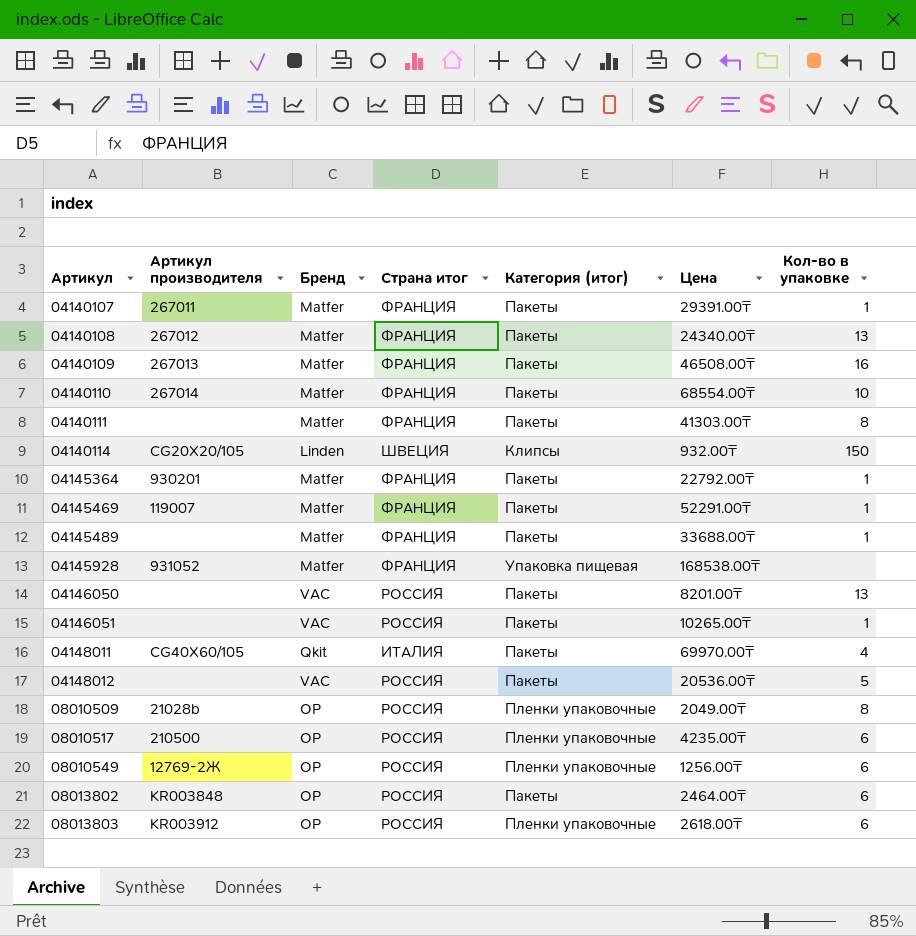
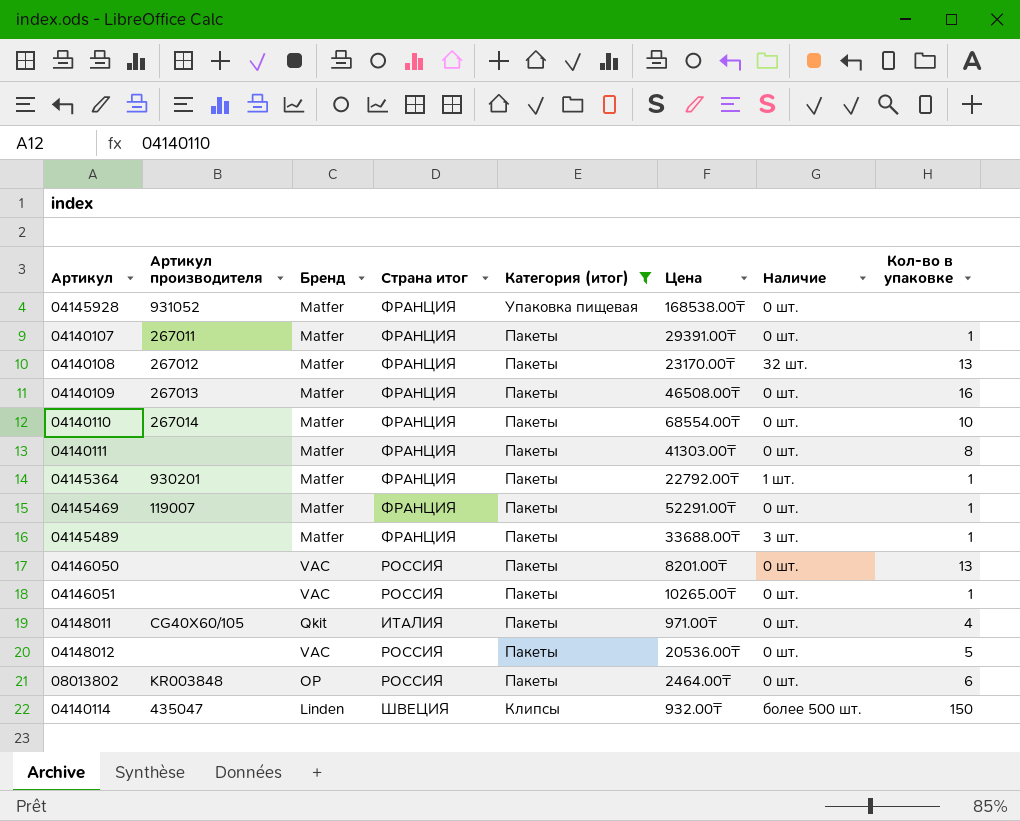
filter: none -> Категория (итог) != Пленки упаковочные
row order: Артикул ascending -> Категория (итог) descending
column Наличие | position: none -> 7
04140108 | Цена: 24340.00₸ -> 23170.00₸
04148011 | Цена: 69970.00₸ -> 971.00₸
04140114 | Артикул производителя: CG20X20/105 -> 435047

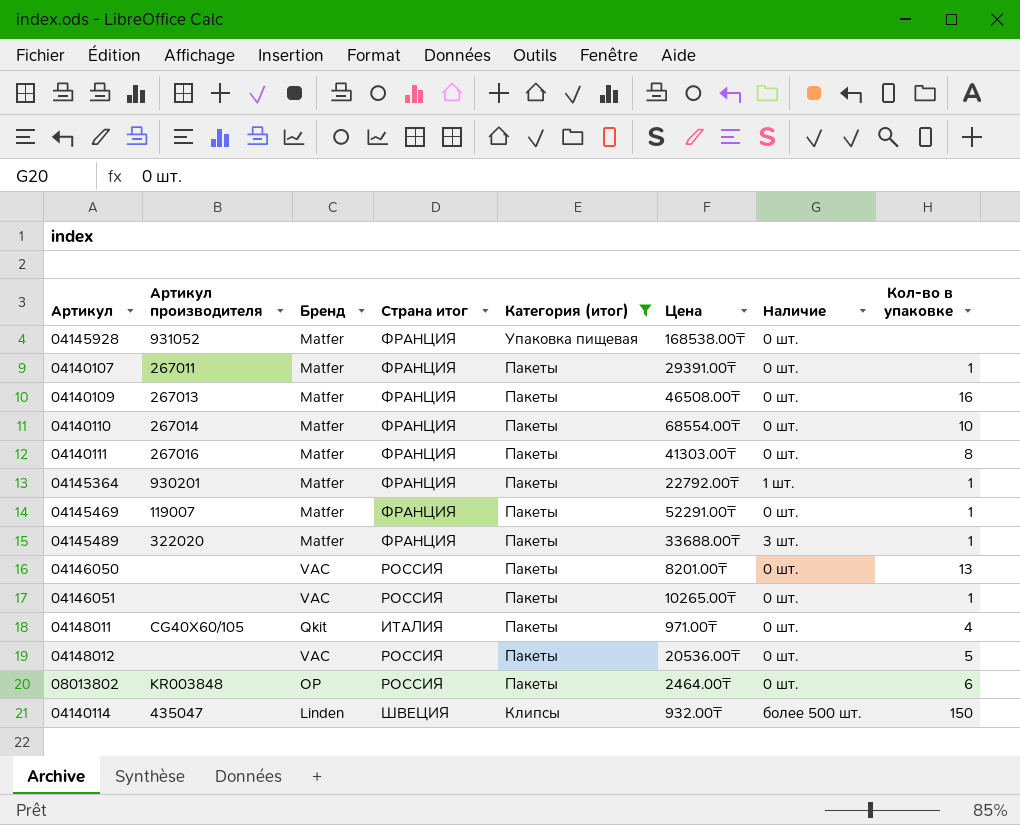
row 04140108: 267012 | Matfer | ФРАНЦИЯ | Пакеты | 23170.00₸ | 32 шт. | 13 -> none
04140111 | Артикул производителя: none -> 267016
04145489 | Артикул производителя: none -> 322020

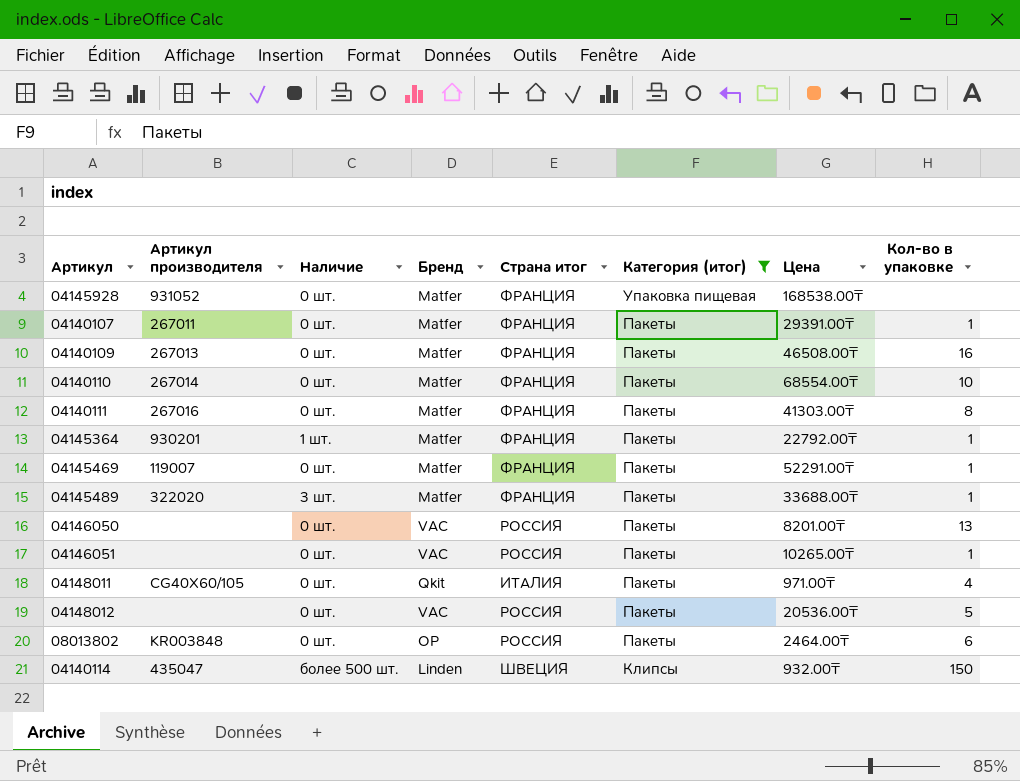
column Наличие | position: 7 -> 3

